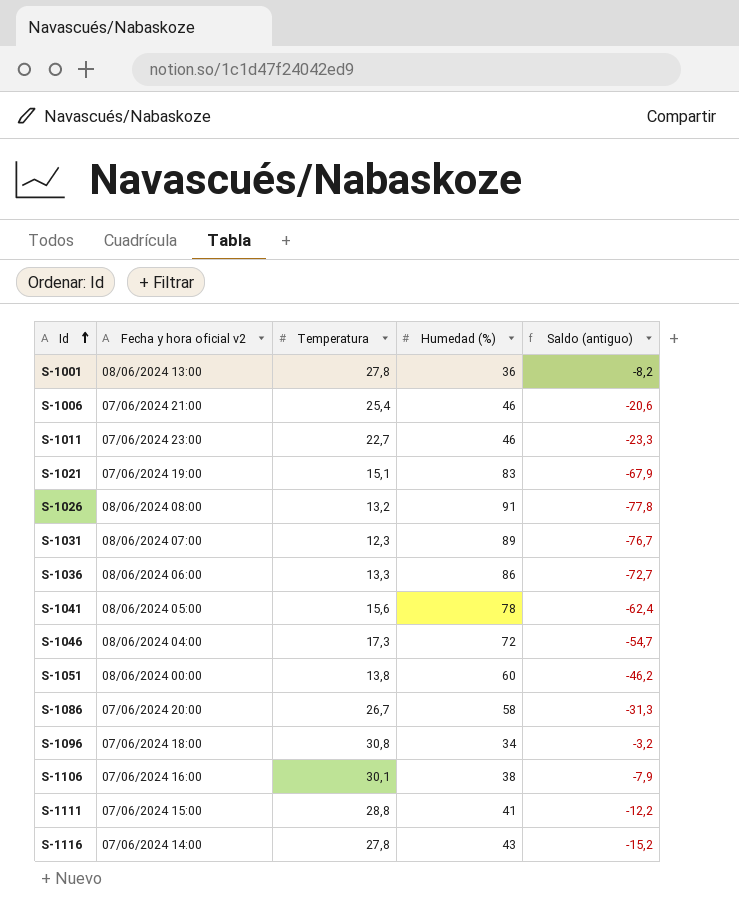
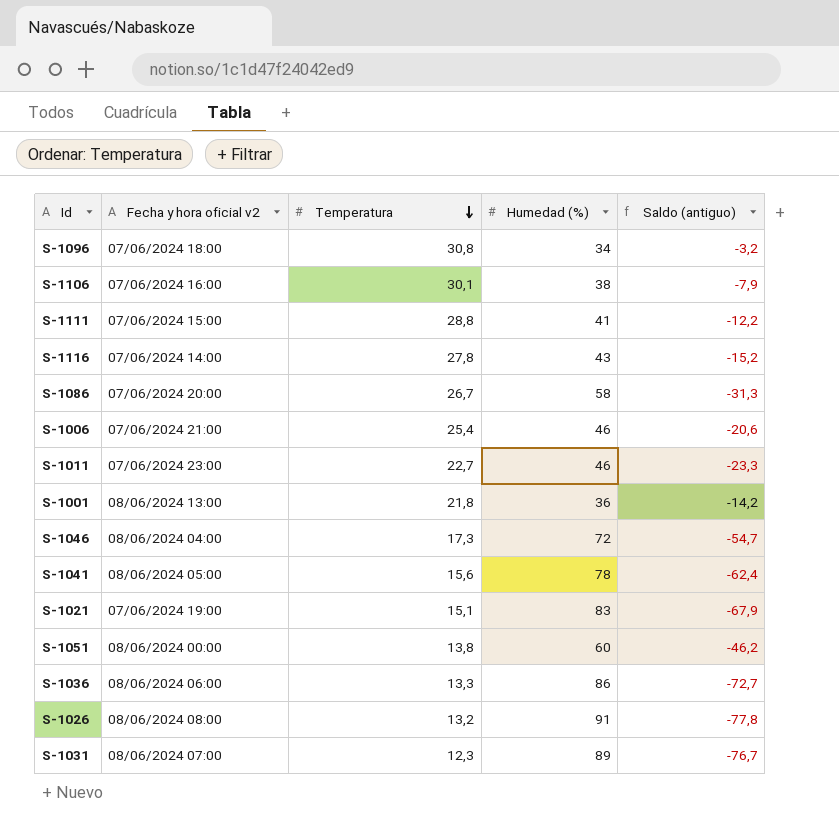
row order: Id ascending -> Temperatura descending
S-1001 | Temperatura: 27,8 -> 21,8
S-1001 | Saldo (antiguo): -8,2 -> -14,2

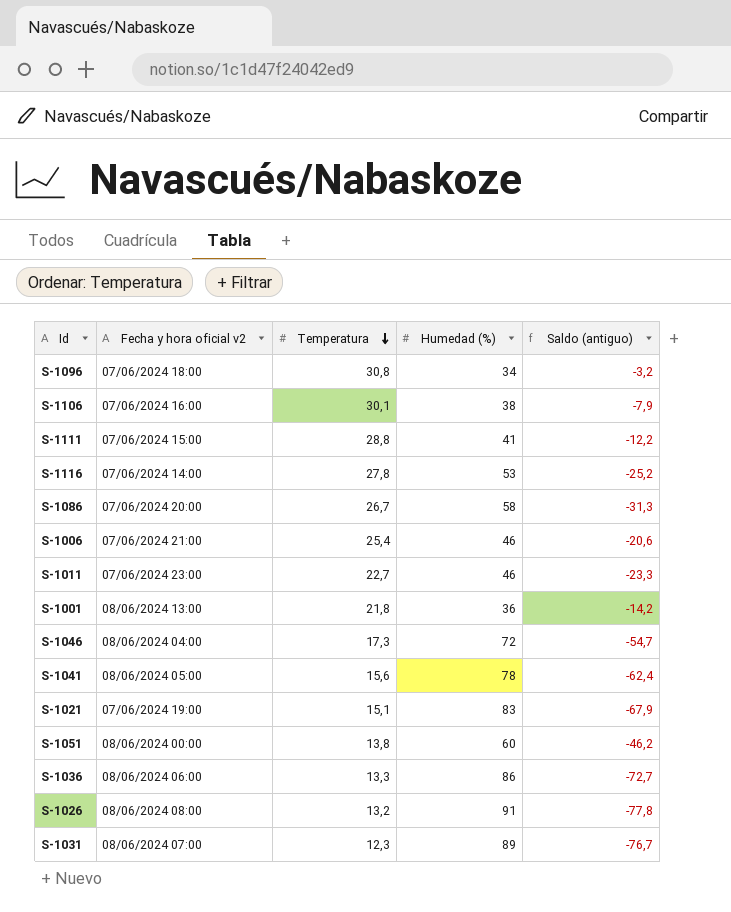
S-1116 | Humedad (%): 43 -> 53
S-1116 | Saldo (antiguo): -15,2 -> -25,2

